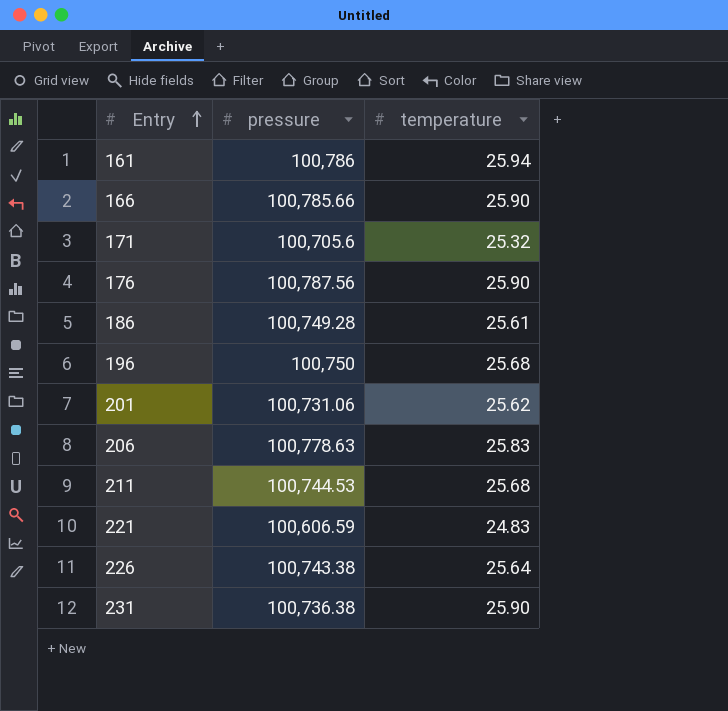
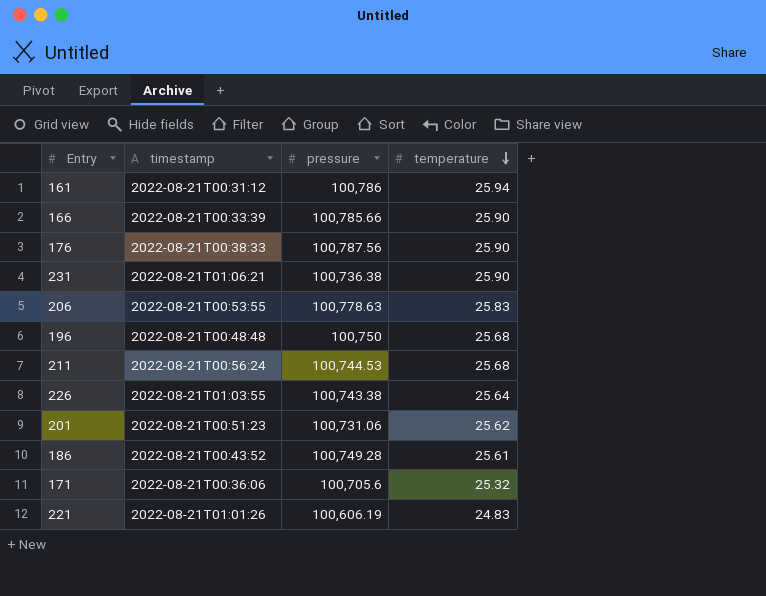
row order: Entry ascending -> temperature descending
column timestamp | position: none -> 2
221 | pressure: 100,606.59 -> 100,606.19

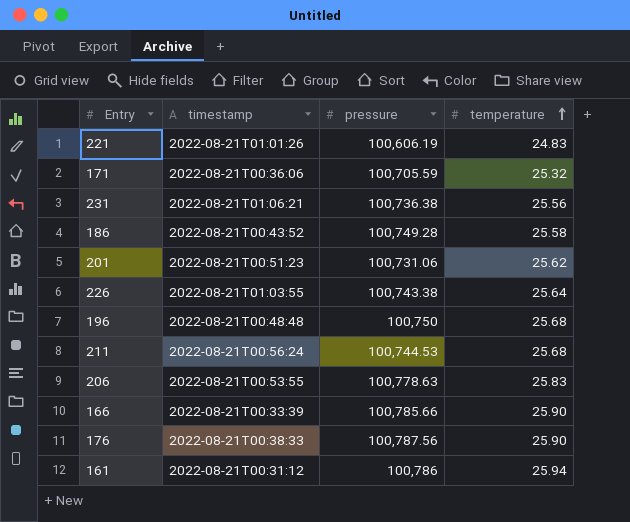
row order: temperature descending -> temperature ascending
171 | pressure: 100,705.6 -> 100,705.59
231 | temperature: 25.90 -> 25.56
186 | temperature: 25.61 -> 25.58

